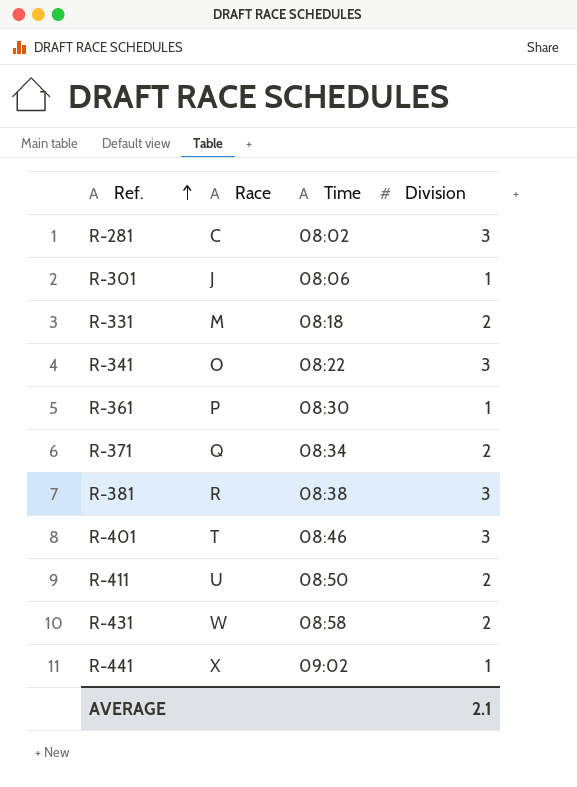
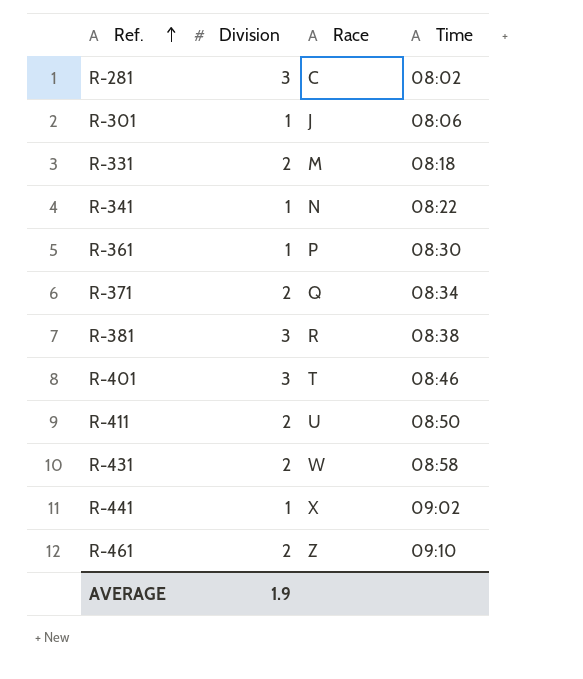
column Division | position: 4 -> 2
R-341 | Division: 3 -> 1
R-341 | Race: O -> N
row R-461: none -> 2 | Z | 09:10
AVERAGE | Division: 2.1 -> 1.9

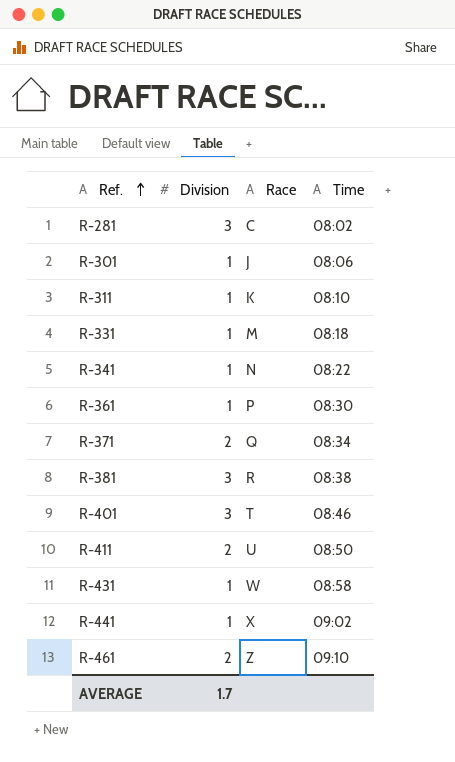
row R-311: none -> 1 | K | 08:10
R-331 | Division: 2 -> 1
R-431 | Division: 2 -> 1
AVERAGE | Division: 1.9 -> 1.7

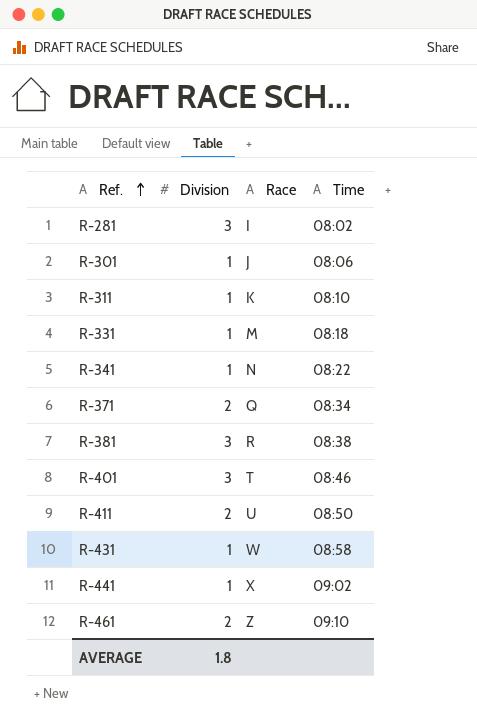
row R-361: 1 | P | 08:30 -> none
R-281 | Race: C -> I
AVERAGE | Division: 1.7 -> 1.8

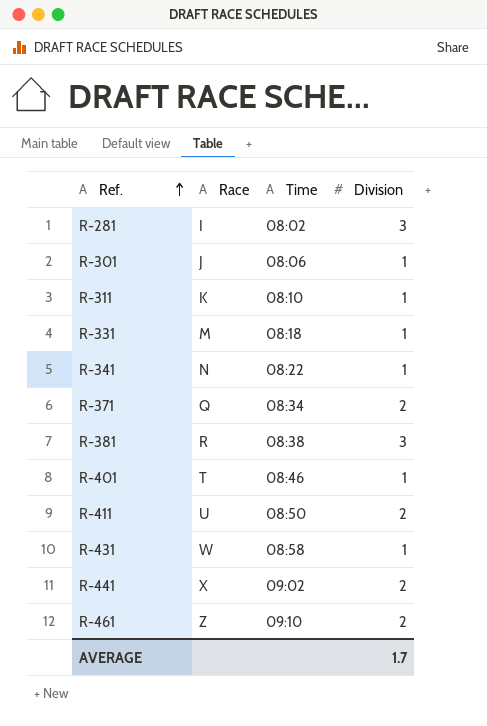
column Division | position: 2 -> 4
R-401 | Division: 3 -> 1
R-441 | Division: 1 -> 2
AVERAGE | Division: 1.8 -> 1.7

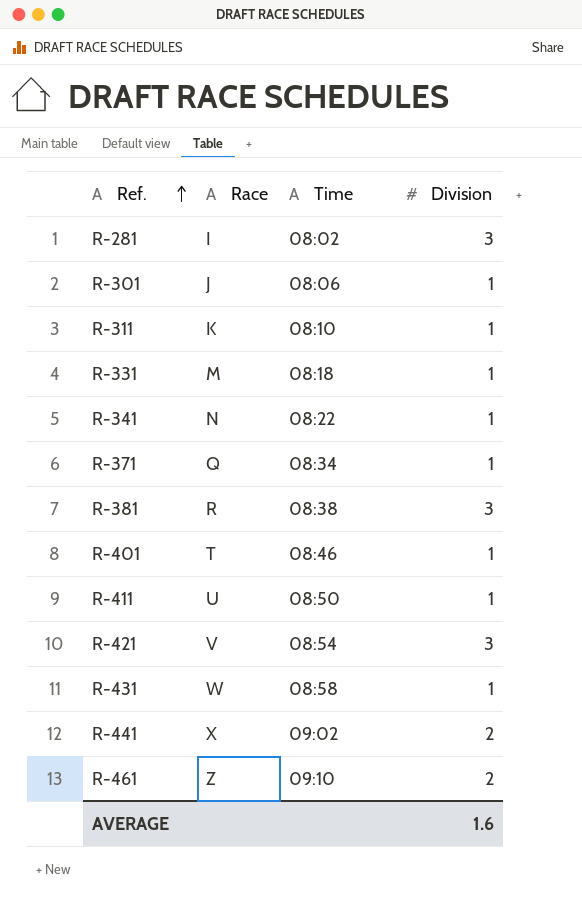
R-371 | Division: 2 -> 1
R-411 | Division: 2 -> 1
row R-421: none -> V | 08:54 | 3
AVERAGE | Division: 1.7 -> 1.6

